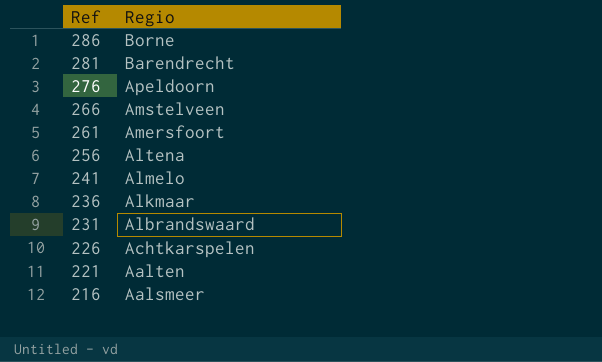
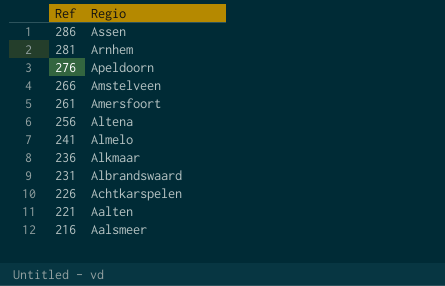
286 | Regio: Borne -> Assen
281 | Regio: Barendrecht -> Arnhem

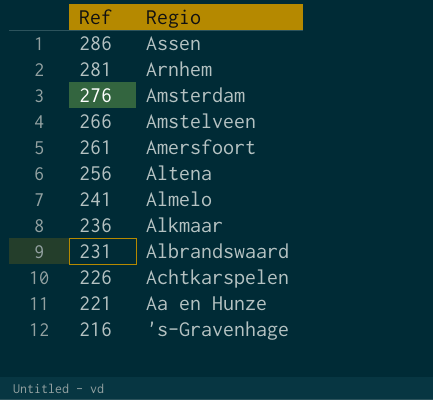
276 | Regio: Apeldoorn -> Amsterdam
221 | Regio: Aalten -> Aa en Hunze
216 | Regio: Aalsmeer -> 's-Gravenhage

